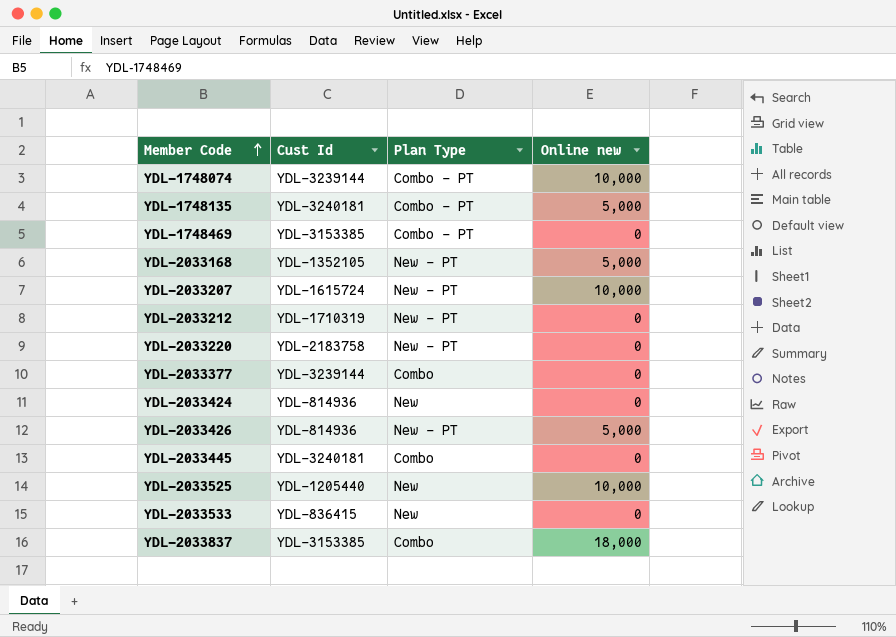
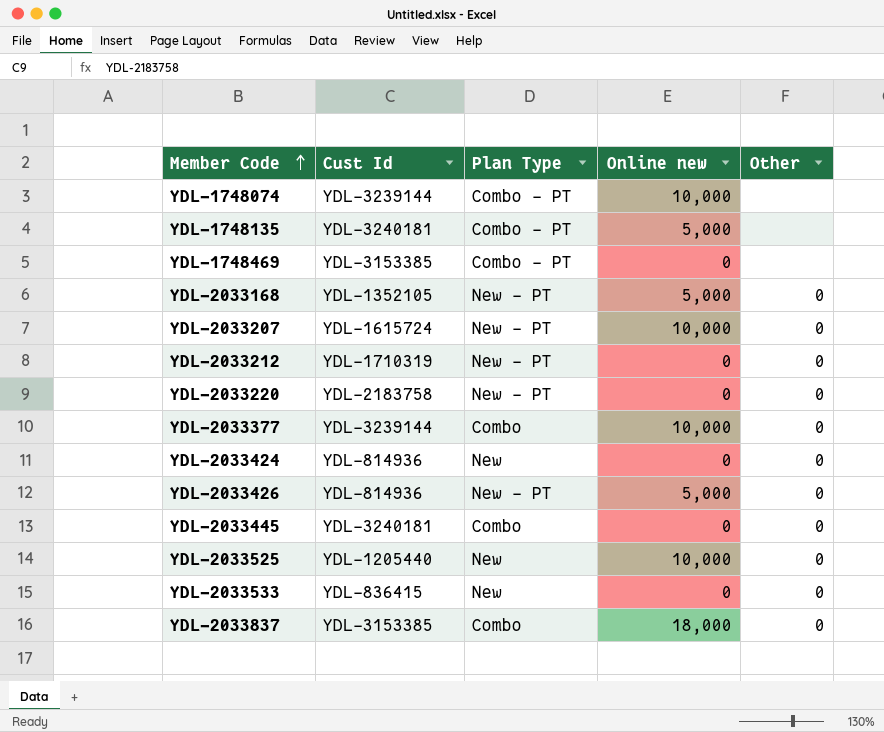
column Other | position: none -> 5
YDL-2033377 | Online new: 0 -> 10,000

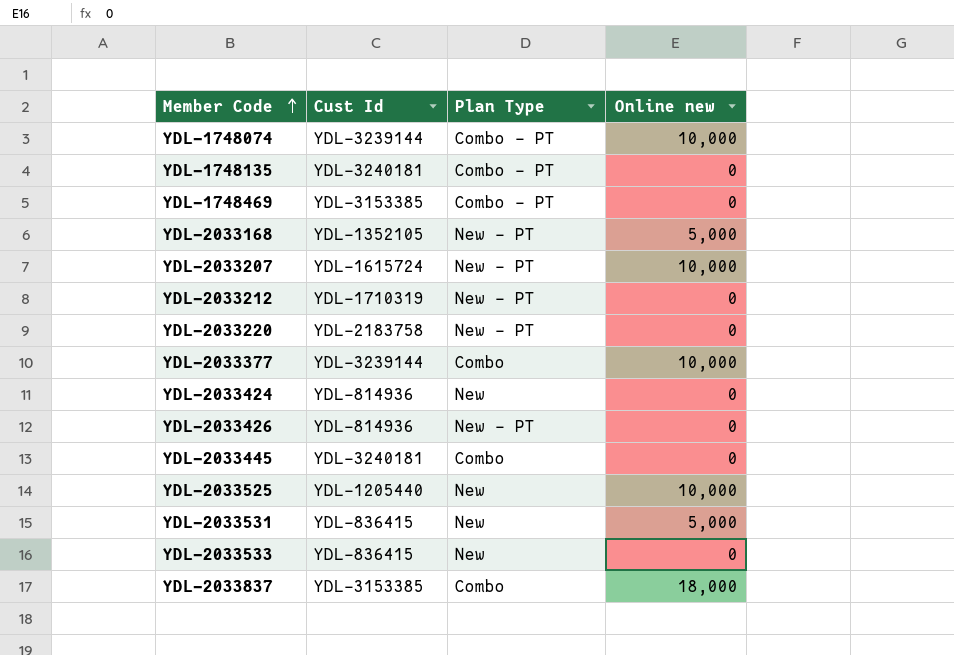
column Other | position: 5 -> none
YDL-1748135 | Online new: 5,000 -> 0
YDL-2033426 | Online new: 5,000 -> 0
row YDL-2033531: none -> YDL-836415 | New | 5,000

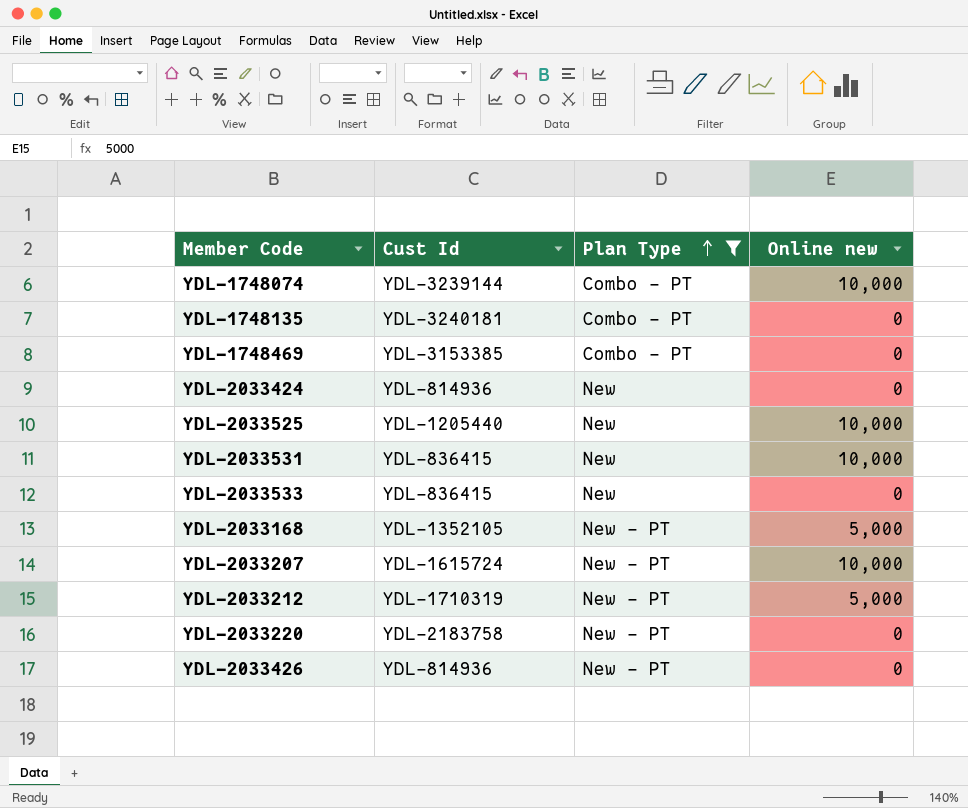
filter: none -> Plan Type != Combo
row order: Member Code ascending -> Plan Type ascending
YDL-2033531 | Online new: 5,000 -> 10,000
YDL-2033212 | Online new: 0 -> 5,000

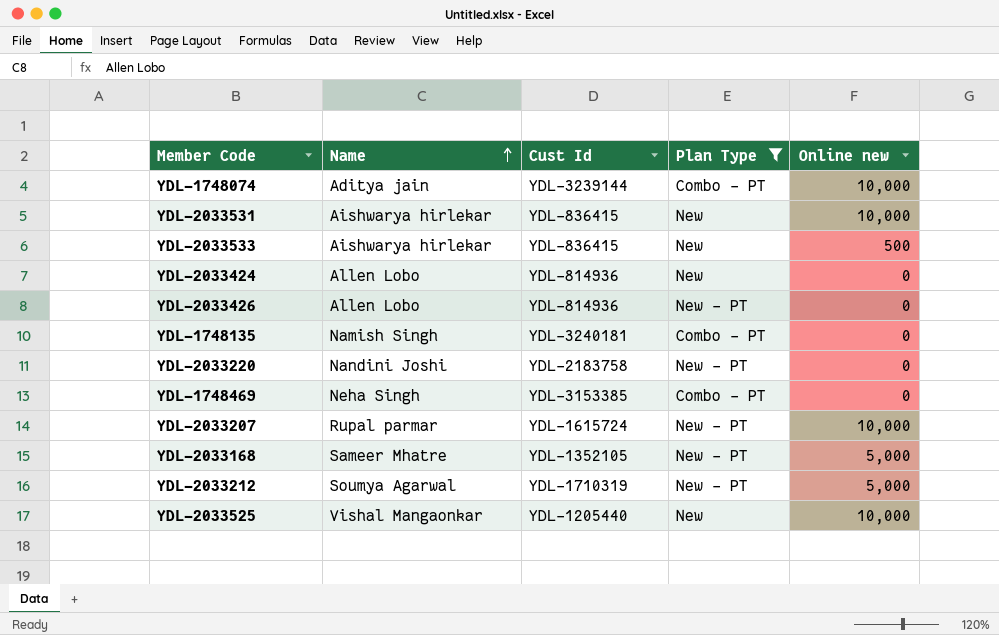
row order: Plan Type ascending -> Name ascending
column Name | position: none -> 2
YDL-2033533 | Online new: 0 -> 500

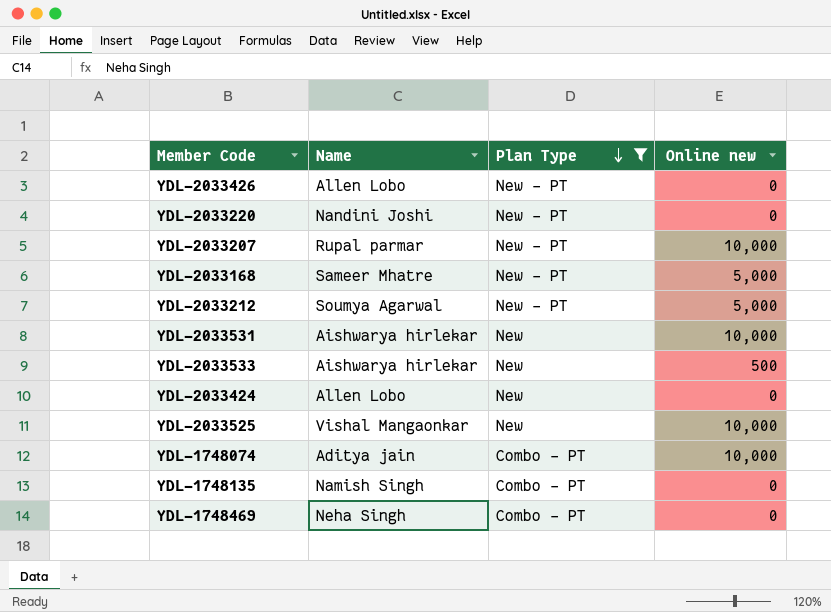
row order: Name ascending -> Plan Type descending
column Cust Id | position: 3 -> none

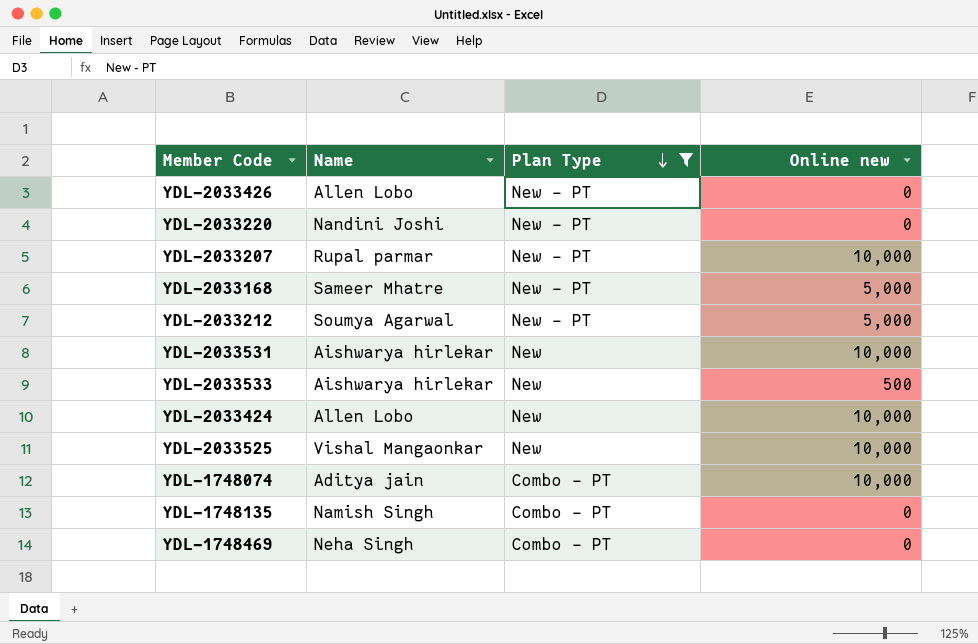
YDL-2033424 | Online new: 0 -> 10,000

